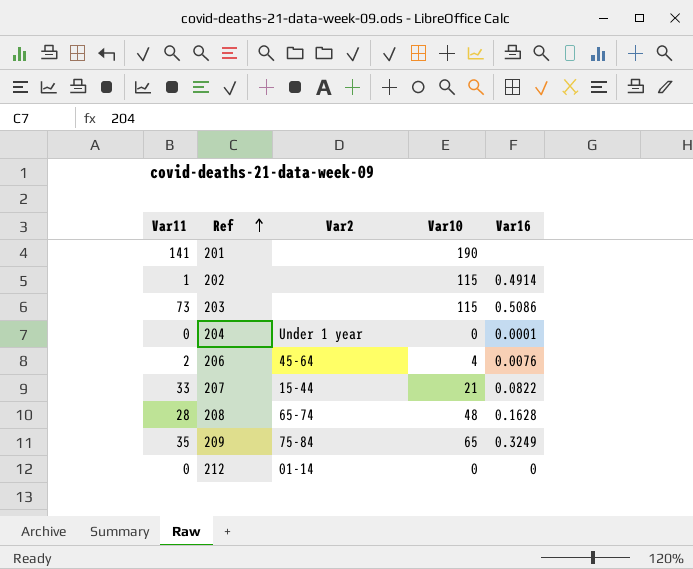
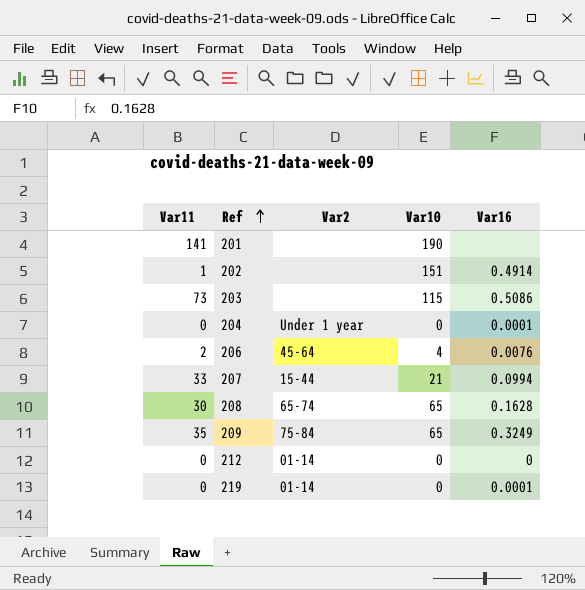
202 | Var10: 115 -> 151
207 | Var16: 0.0822 -> 0.0994
208 | Var11: 28 -> 30
208 | Var10: 48 -> 65
row 219: none -> 0 | 01-14 | 0 | 0.0001

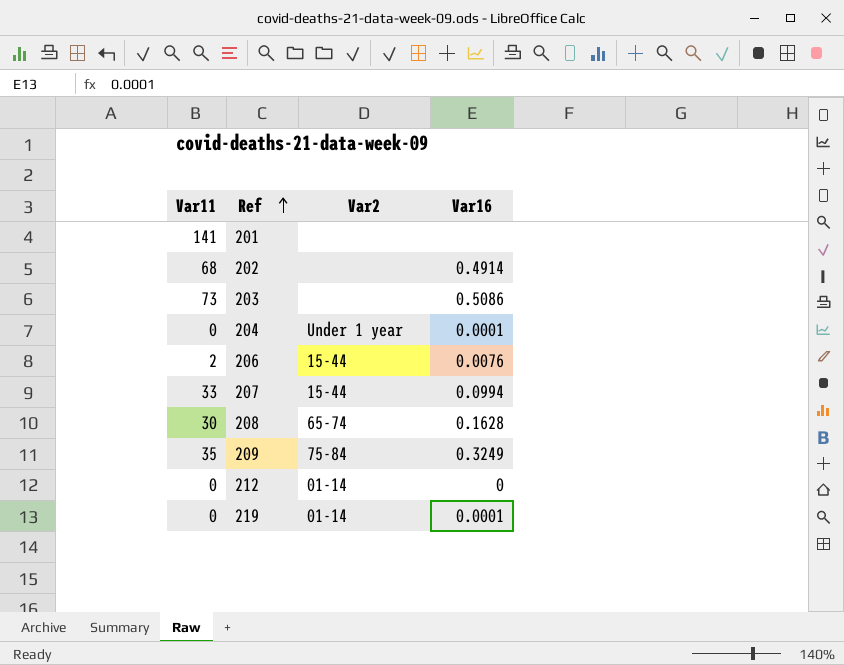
column Var10 | position: 4 -> none
202 | Var11: 1 -> 68
206 | Var2: 45-64 -> 15-44

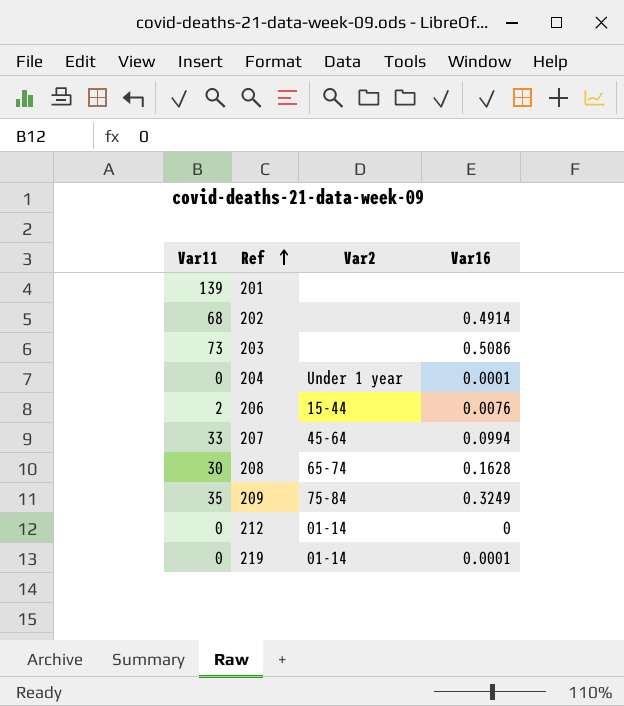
201 | Var11: 141 -> 139
207 | Var2: 15-44 -> 45-64

